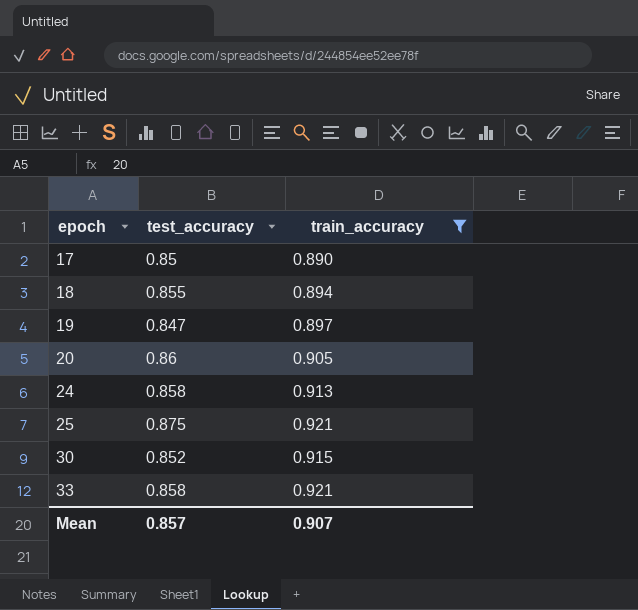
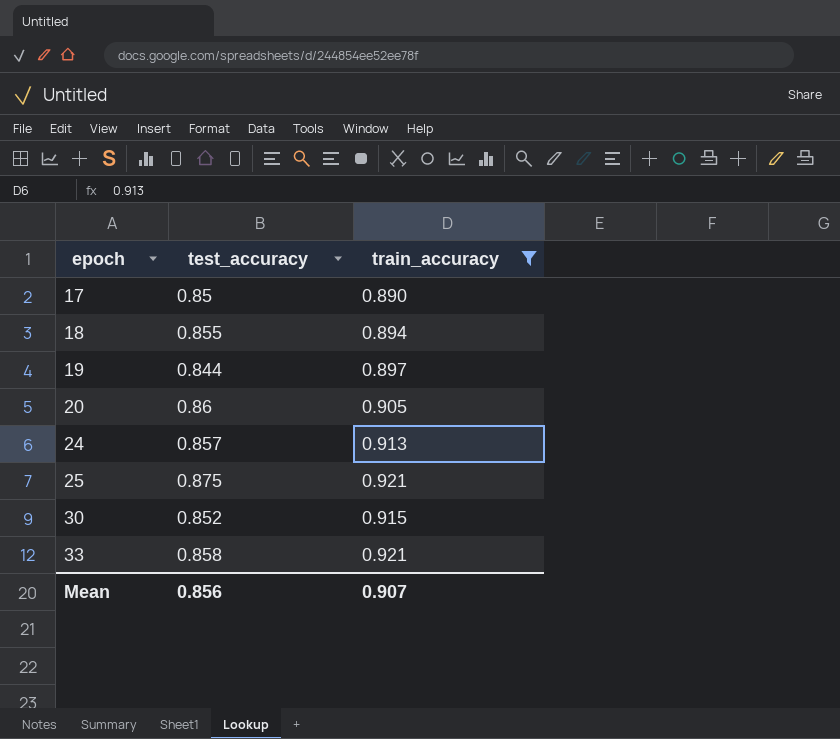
19 | test_accuracy: 0.847 -> 0.844
24 | test_accuracy: 0.858 -> 0.857
Mean | test_accuracy: 0.857 -> 0.856

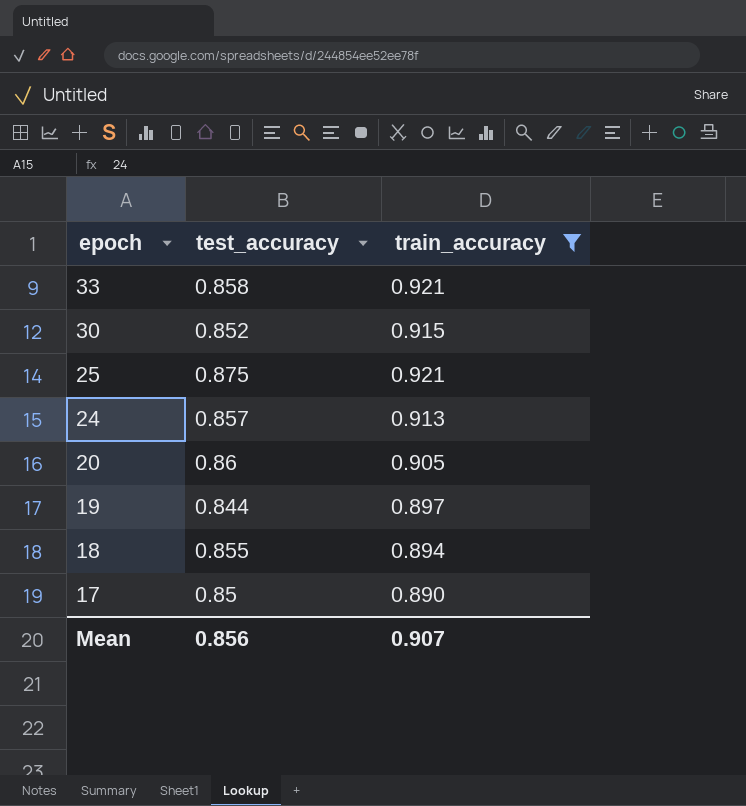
row order: epoch ascending -> epoch descending

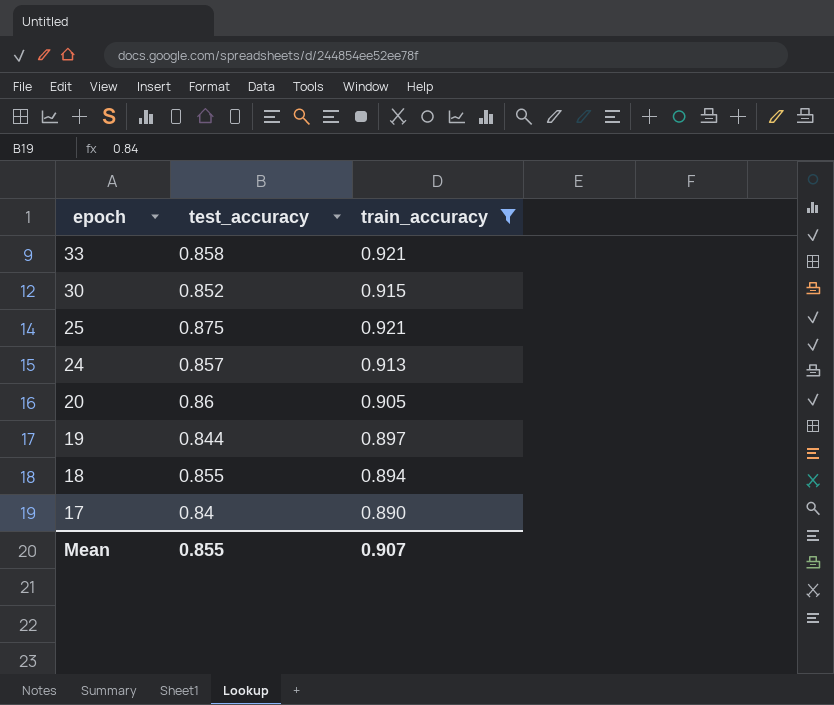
17 | test_accuracy: 0.85 -> 0.84
Mean | test_accuracy: 0.856 -> 0.855

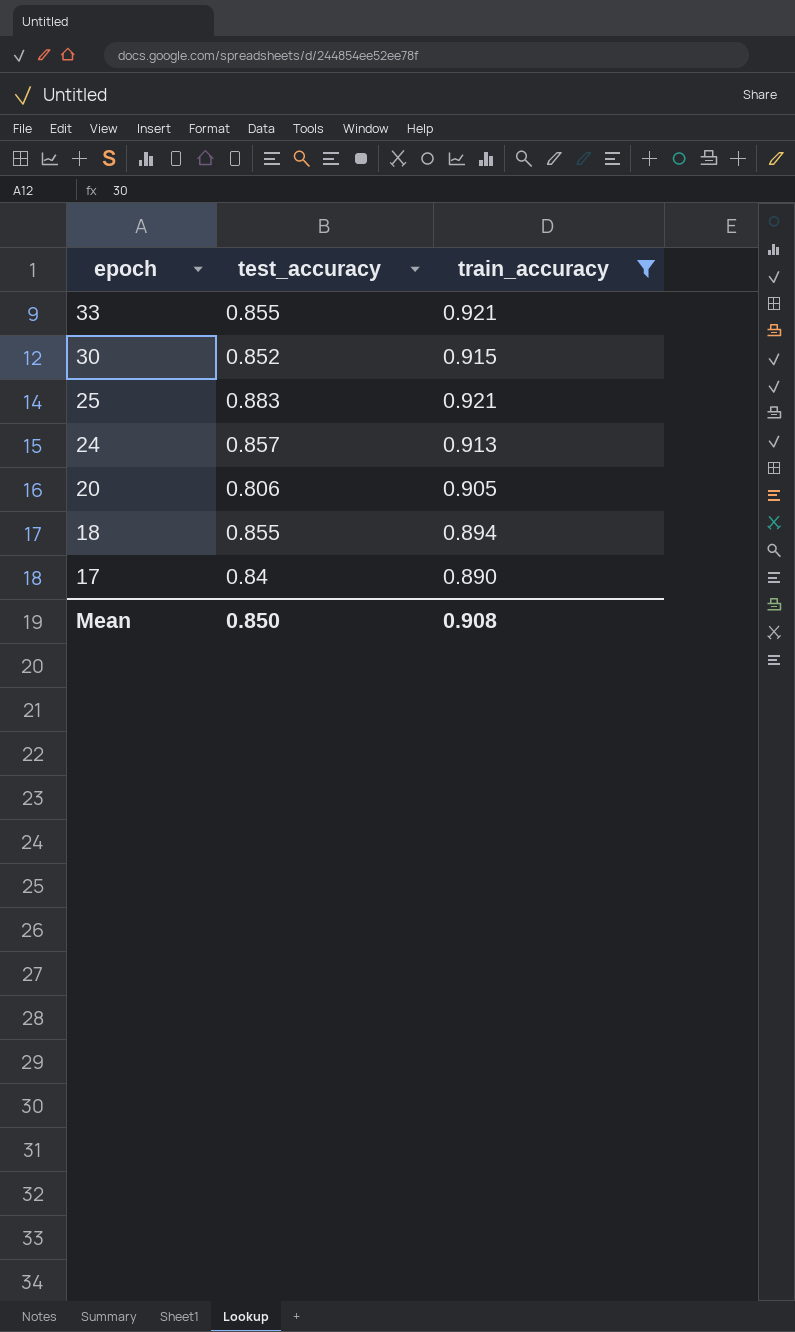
row 19: 0.844 | 0.897 -> none
33 | test_accuracy: 0.858 -> 0.855
25 | test_accuracy: 0.875 -> 0.883
20 | test_accuracy: 0.86 -> 0.806
Mean | test_accuracy: 0.855 -> 0.850
Mean | train_accuracy: 0.907 -> 0.908

